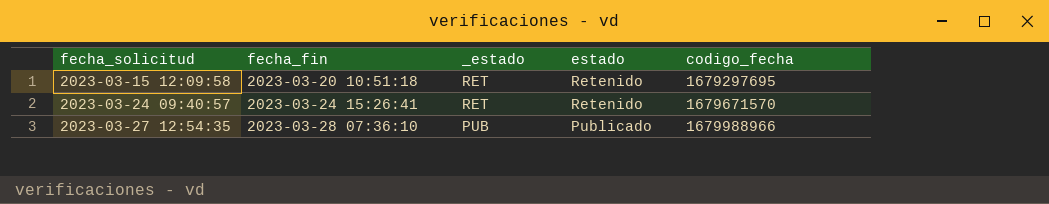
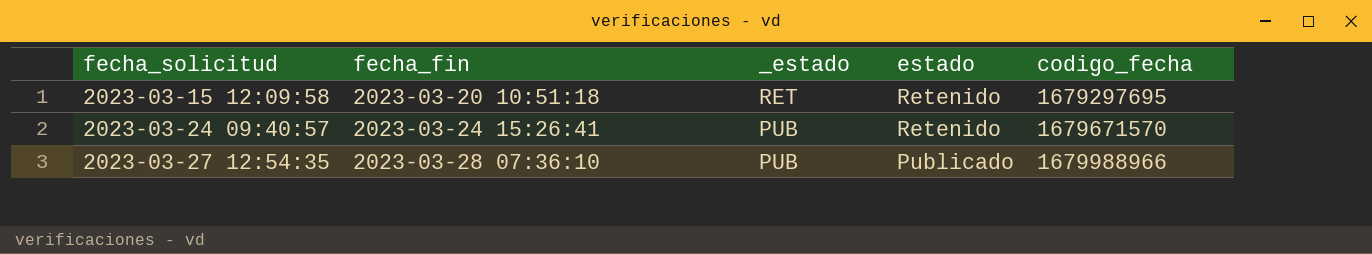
2023-03-24 09:40:57 | _estado: RET -> PUB

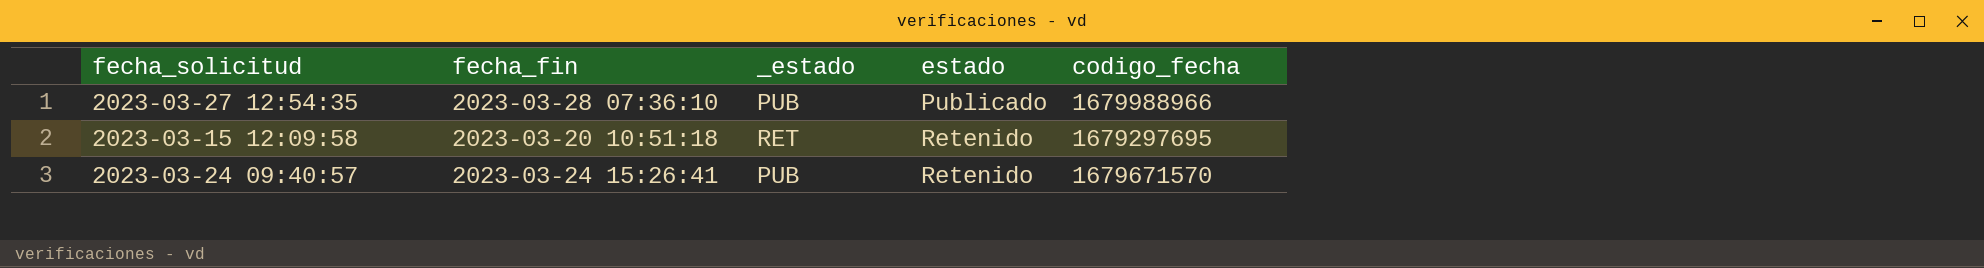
row order: fecha_solicitud ascending -> estado ascending

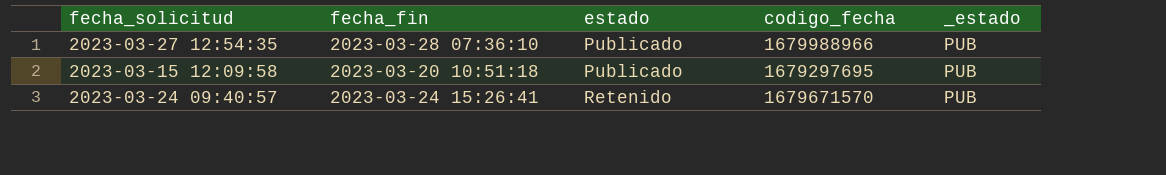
column _estado | position: 3 -> 5
2023-03-15 12:09:58 | estado: Retenido -> Publicado
2023-03-15 12:09:58 | _estado: RET -> PUB

